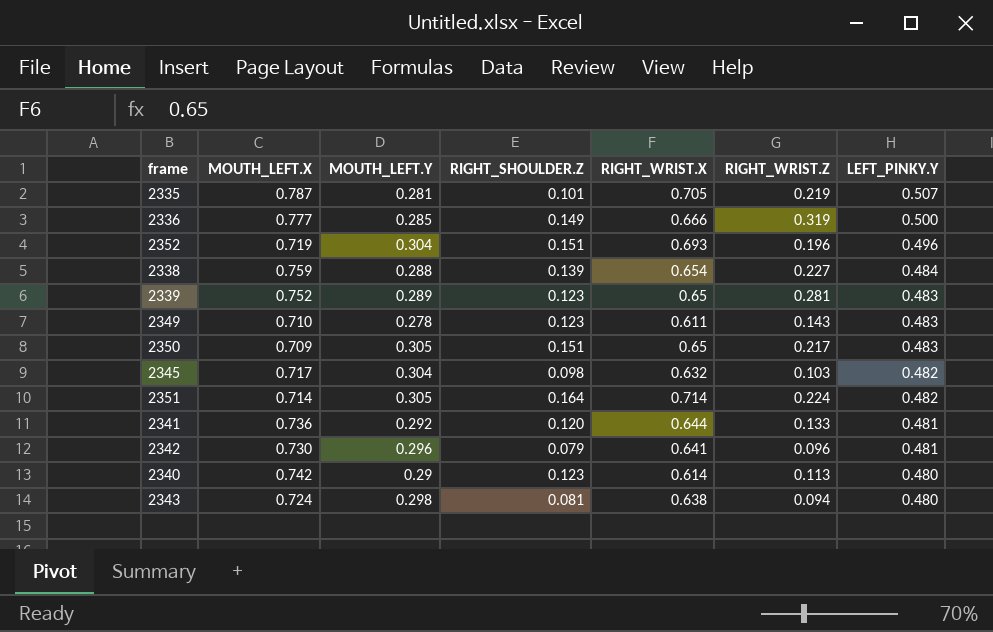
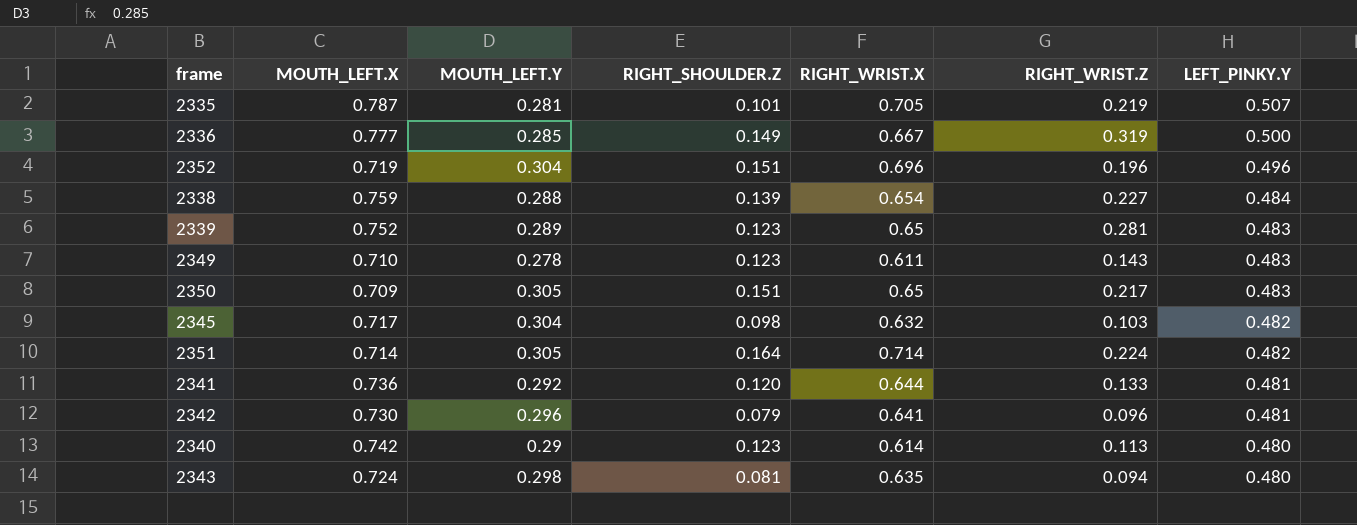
2336 | RIGHT_WRIST.X: 0.666 -> 0.667
2352 | RIGHT_WRIST.X: 0.693 -> 0.696
2343 | RIGHT_WRIST.X: 0.638 -> 0.635

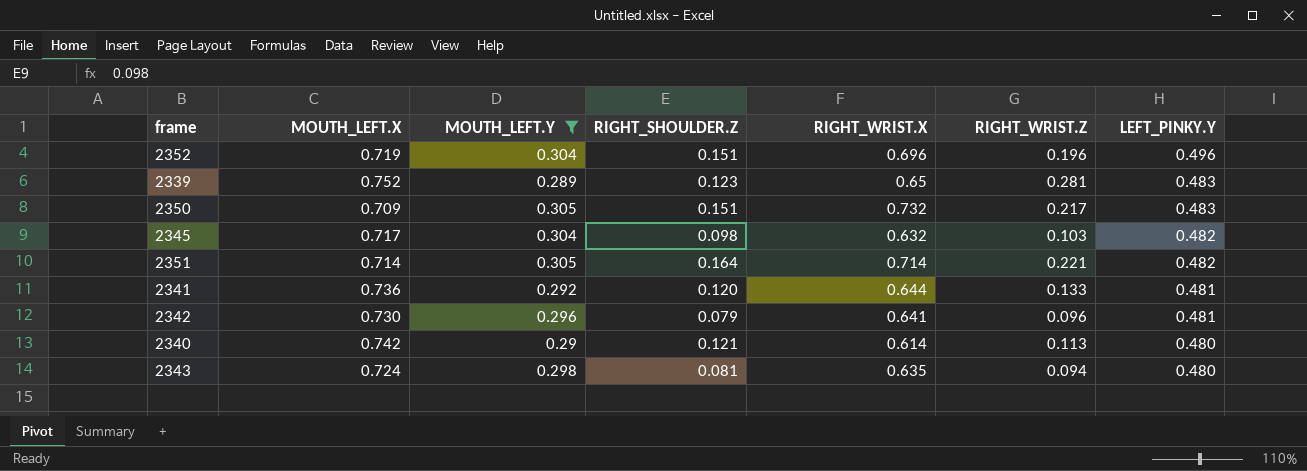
filter: none -> MOUTH_LEFT.Y >= 0.289
2350 | RIGHT_WRIST.X: 0.65 -> 0.732
2351 | RIGHT_WRIST.Z: 0.224 -> 0.221
2340 | RIGHT_SHOULDER.Z: 0.123 -> 0.121

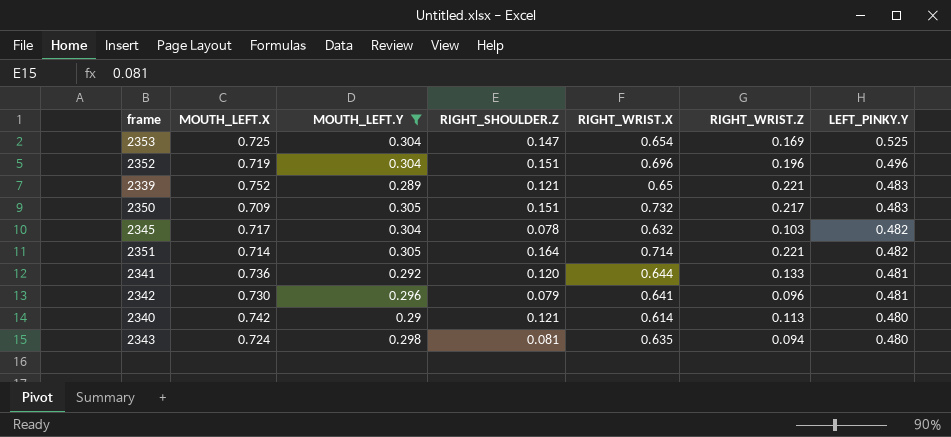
row 2353: none -> 0.725 | 0.304 | 0.147 | 0.654 | 0.169 | 0.525
2339 | RIGHT_SHOULDER.Z: 0.123 -> 0.121
2339 | RIGHT_WRIST.Z: 0.281 -> 0.221
2345 | RIGHT_SHOULDER.Z: 0.098 -> 0.078

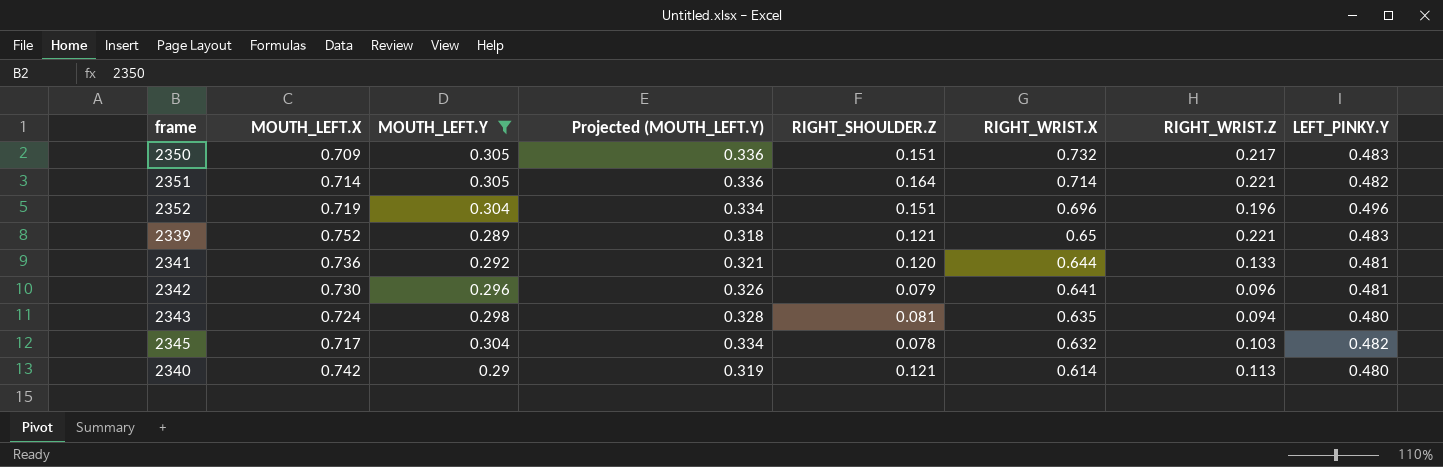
row order: LEFT_PINKY.Y descending -> RIGHT_WRIST.X descending
column Projected (MOUTH_LEFT.Y) | formula: none -> [MOUTH_LEFT.Y] * 1.1
row 2353: 0.725 | 0.304 | 0.147 | 0.654 | 0.169 | 0.525 -> none

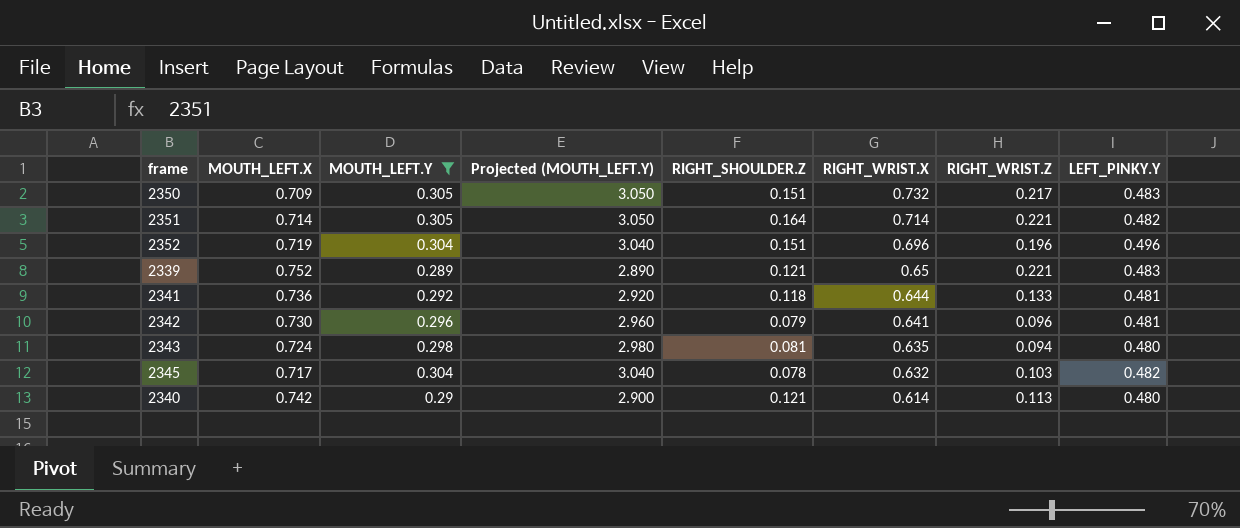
column Projected (MOUTH_LEFT.Y) | formula: [MOUTH_LEFT.Y] * 1.1 -> [MOUTH_LEFT.Y] * 10
2341 | RIGHT_SHOULDER.Z: 0.120 -> 0.118

